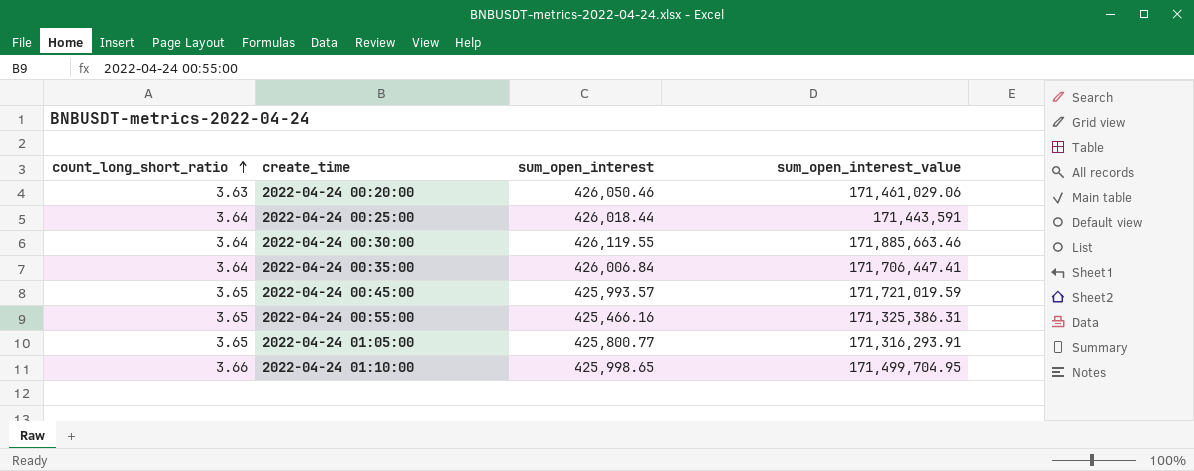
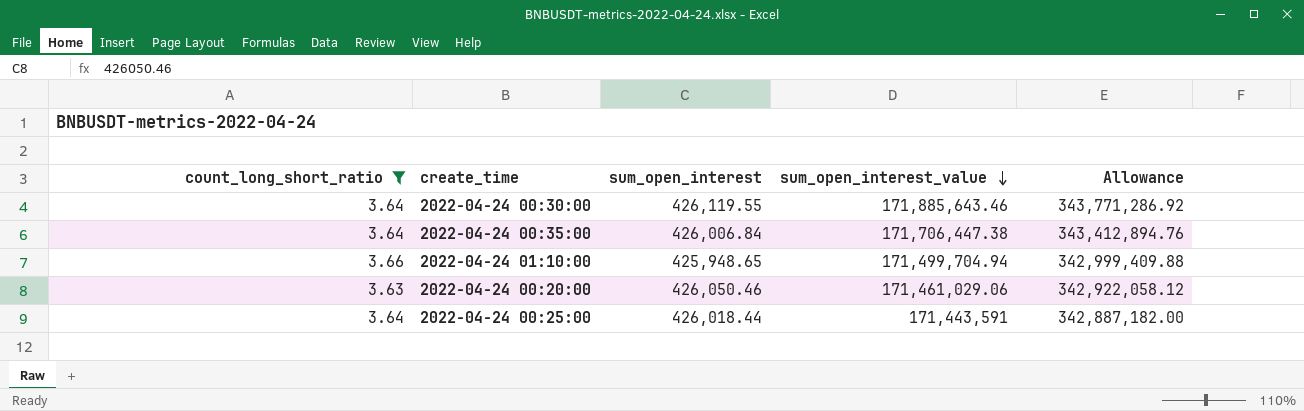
filter: none -> count_long_short_ratio != 3.65
row order: count_long_short_ratio ascending -> sum_open_interest_value descending
column Allowance | formula: none -> [sum_open_interest_value] * 2
2022-04-24 00:30:00 | sum_open_interest_value: 171,885,663.46 -> 171,885,643.46
2022-04-24 00:35:00 | sum_open_interest_value: 171,706,447.41 -> 171,706,447.38
2022-04-24 01:10:00 | sum_open_interest: 425,998.65 -> 425,948.65
2022-04-24 01:10:00 | sum_open_interest_value: 171,499,704.95 -> 171,499,704.94

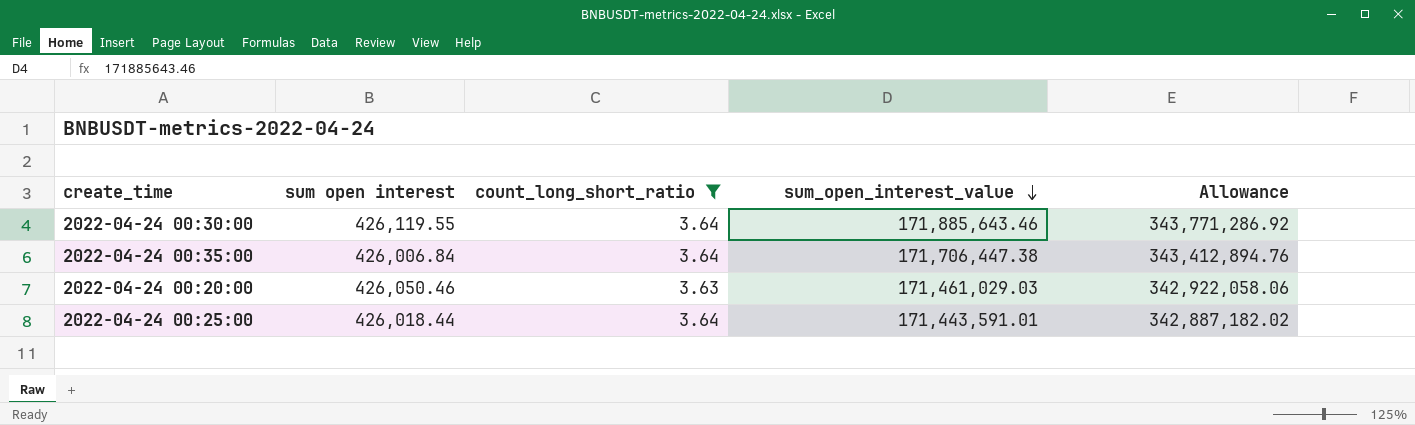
column name: sum_open_interest -> sum open interest
column count_long_short_ratio | position: 1 -> 3
row 2022-04-24 01:10:00: 3.66 | 425,948.65 | 171,499,704.94 | 342,999,409.88 -> none
2022-04-24 00:20:00 | sum_open_interest_value: 171,461,029.06 -> 171,461,029.03
2022-04-24 00:20:00 | Allowance: 342,922,058.12 -> 342,922,058.06
2022-04-24 00:25:00 | sum_open_interest_value: 171,443,591 -> 171,443,591.01
2022-04-24 00:25:00 | Allowance: 342,887,182.00 -> 342,887,182.02

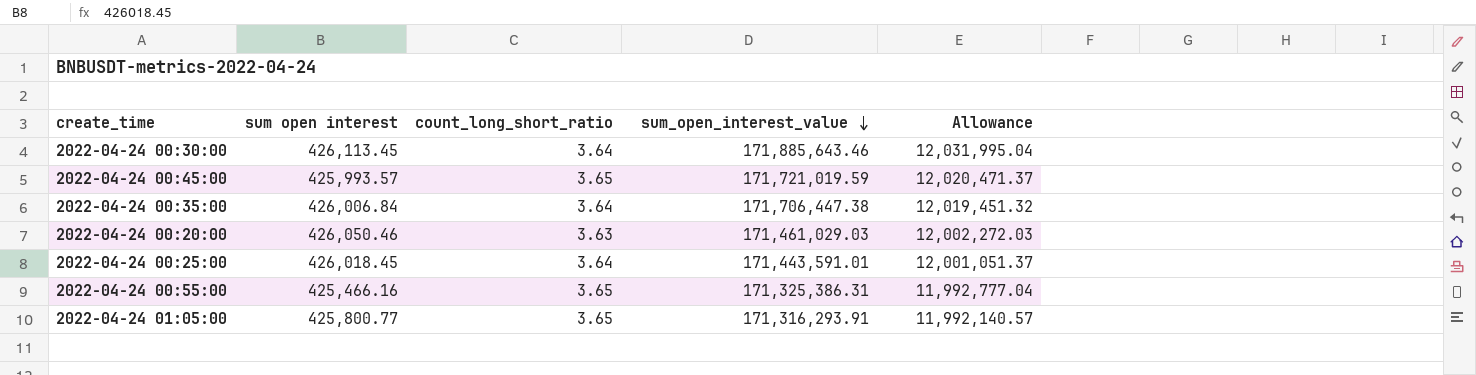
filter: count_long_short_ratio != 3.65 -> none
column Allowance | formula: [sum_open_interest_value] * 2 -> [sum_open_interest_value] * 0.07
2022-04-24 00:30:00 | sum open interest: 426,119.55 -> 426,113.45
2022-04-24 00:25:00 | sum open interest: 426,018.44 -> 426,018.45

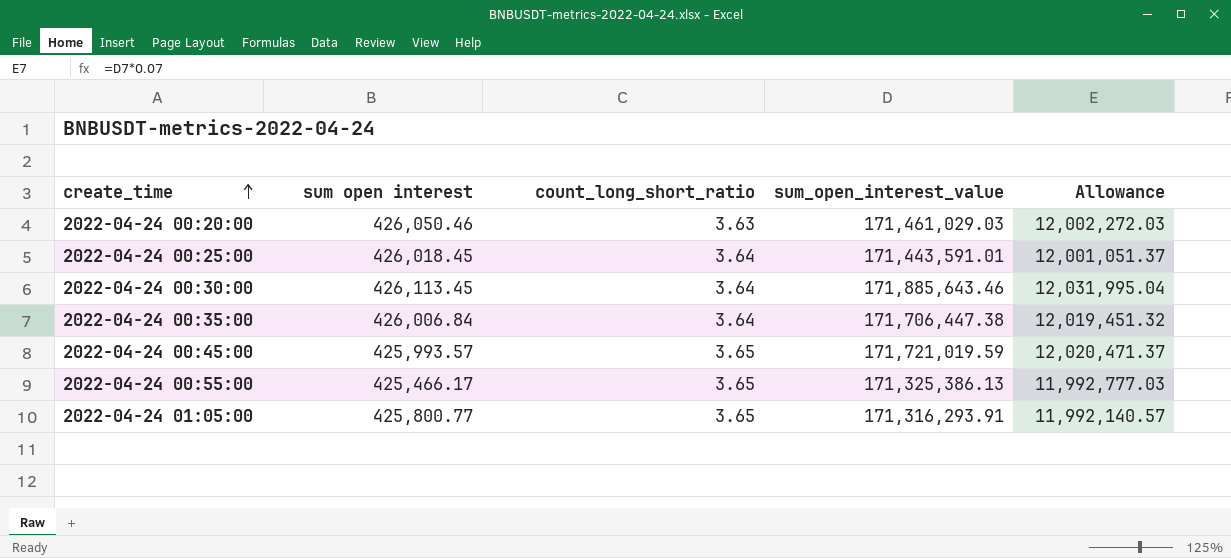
row order: sum_open_interest_value descending -> create_time ascending
2022-04-24 00:55:00 | sum open interest: 425,466.16 -> 425,466.17
2022-04-24 00:55:00 | sum_open_interest_value: 171,325,386.31 -> 171,325,386.13
2022-04-24 00:55:00 | Allowance: 11,992,777.04 -> 11,992,777.03

